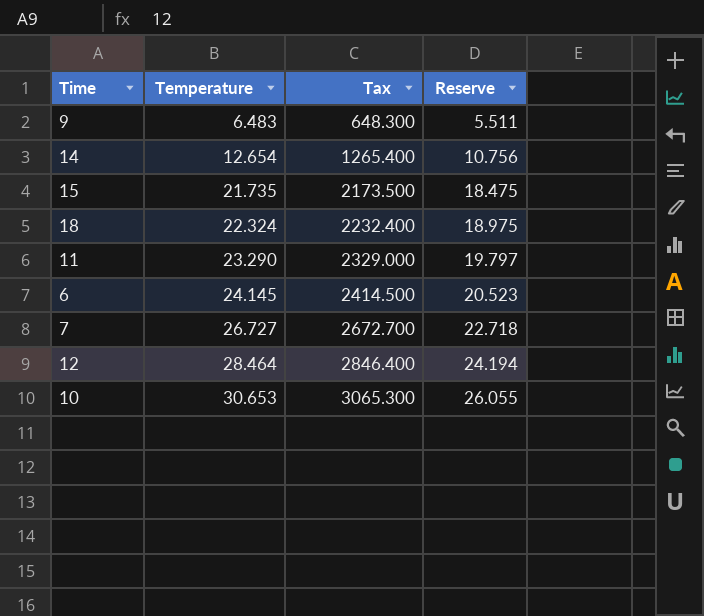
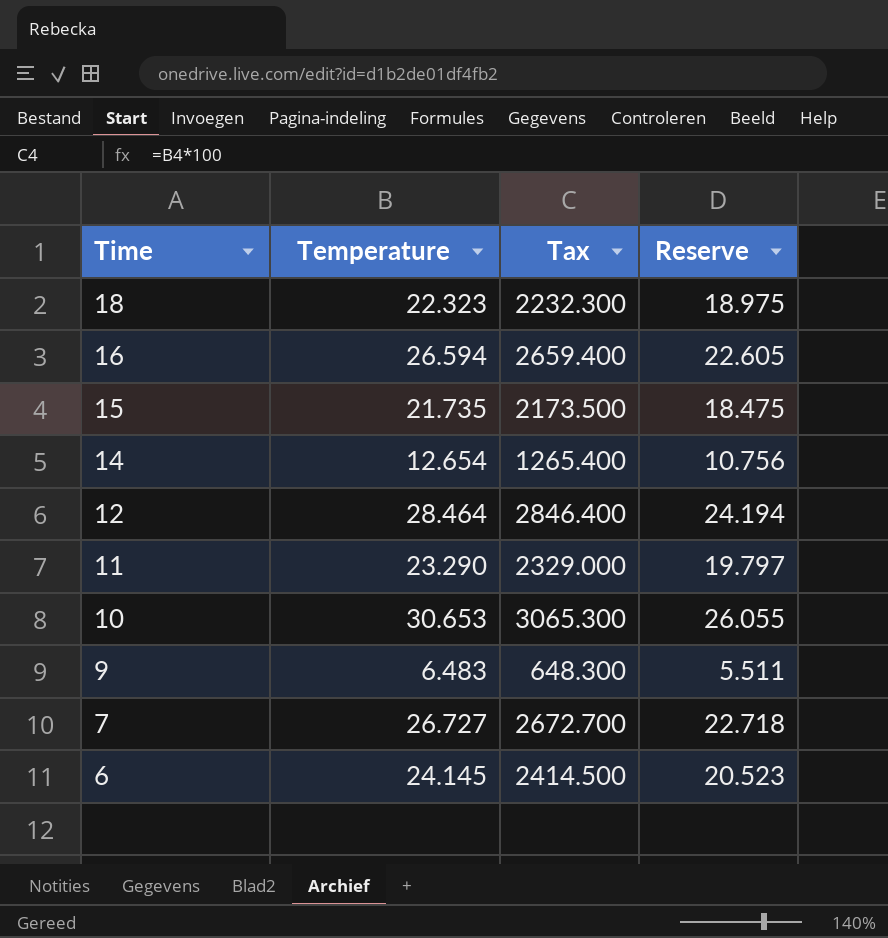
row order: Temperature ascending -> Time descending
18 | Temperature: 22.324 -> 22.323
18 | Tax: 2232.400 -> 2232.300
row 16: none -> 26.594 | 2659.400 | 22.605

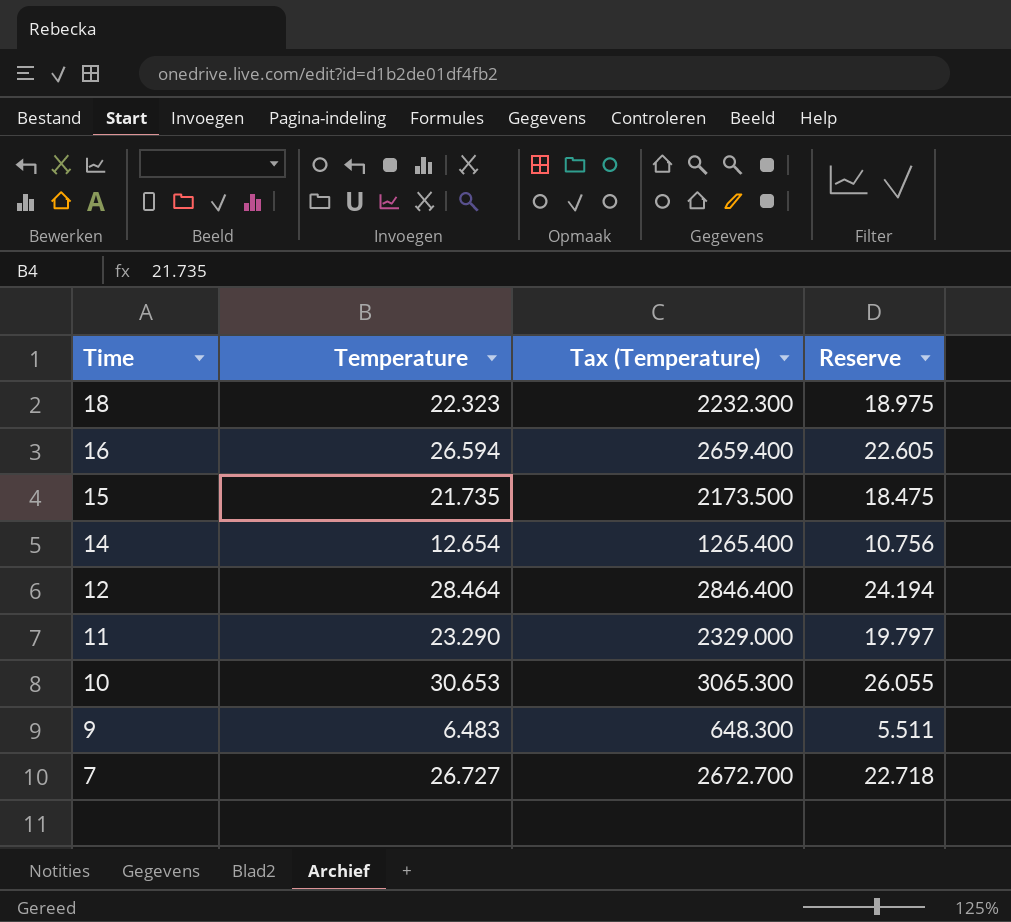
column name: Tax -> Tax (Temperature)
row 6: 24.145 | 2414.500 | 20.523 -> none

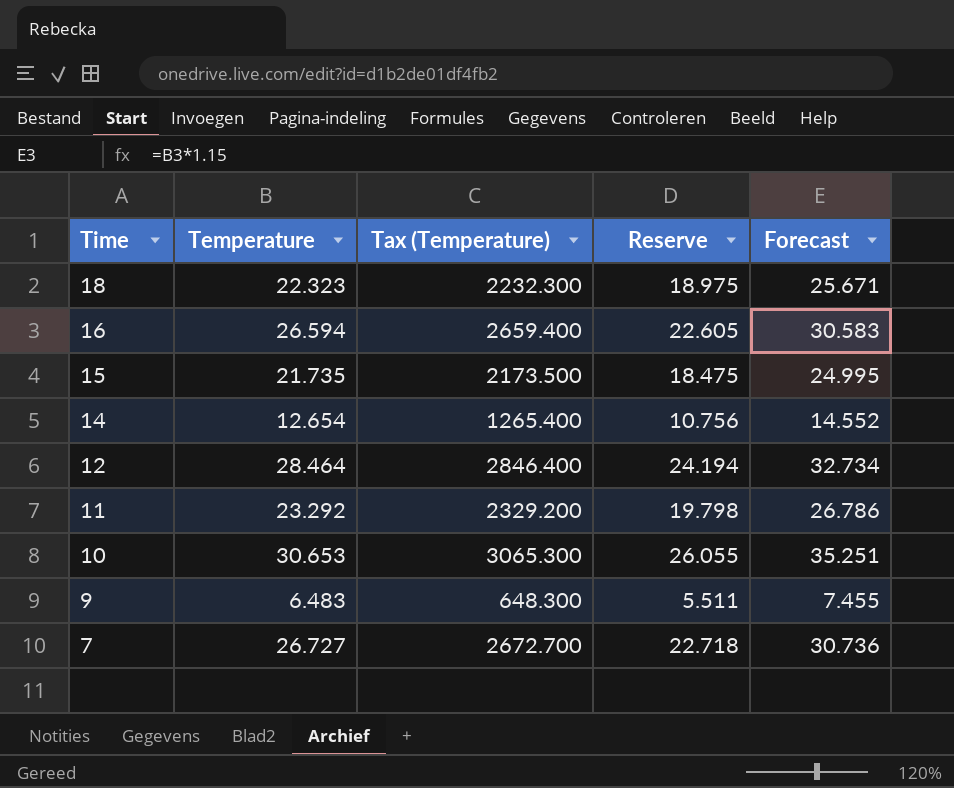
column Forecast | formula: none -> [Temperature] * 1.15
11 | Temperature: 23.290 -> 23.292
11 | Tax (Temperature): 2329.000 -> 2329.200
11 | Reserve: 19.797 -> 19.798

